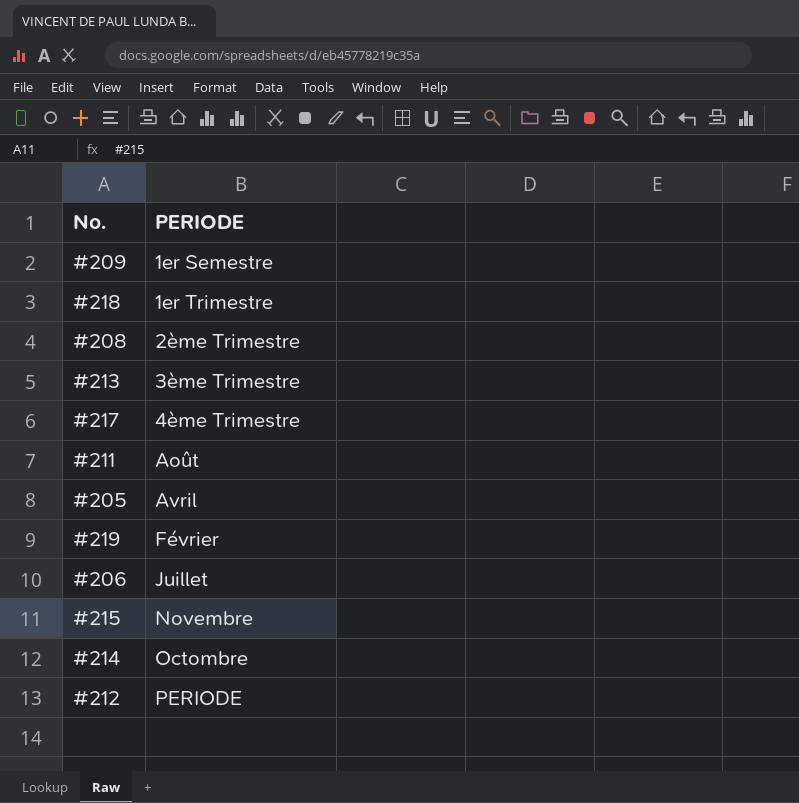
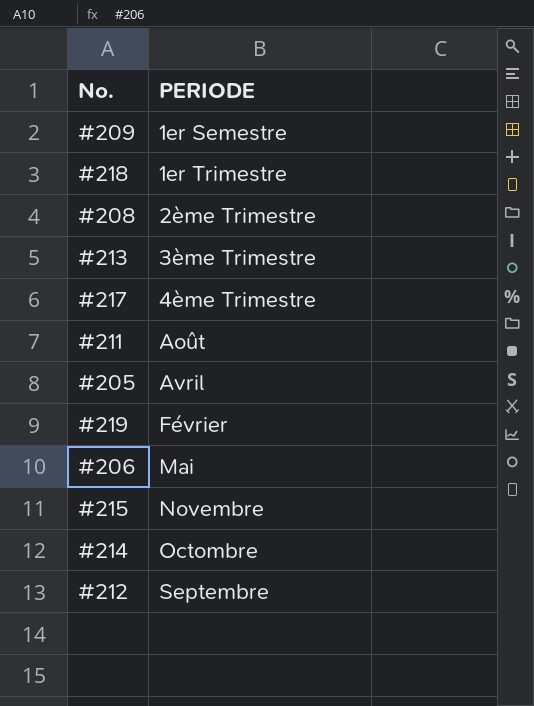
#206 | PERIODE: Juillet -> Mai
#212 | PERIODE: PERIODE -> Septembre

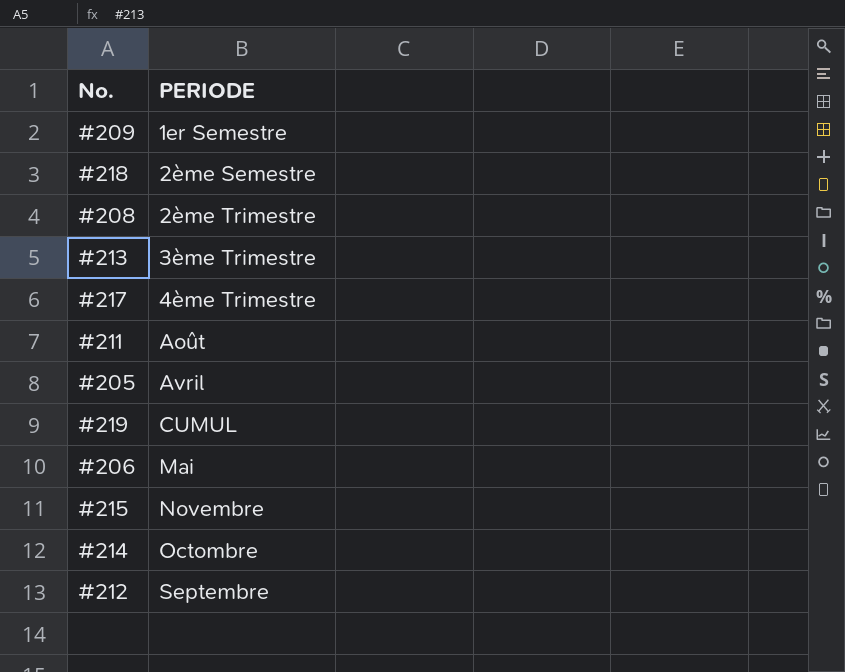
#218 | PERIODE: 1er Trimestre -> 2ème Semestre
#219 | PERIODE: Février -> CUMUL

